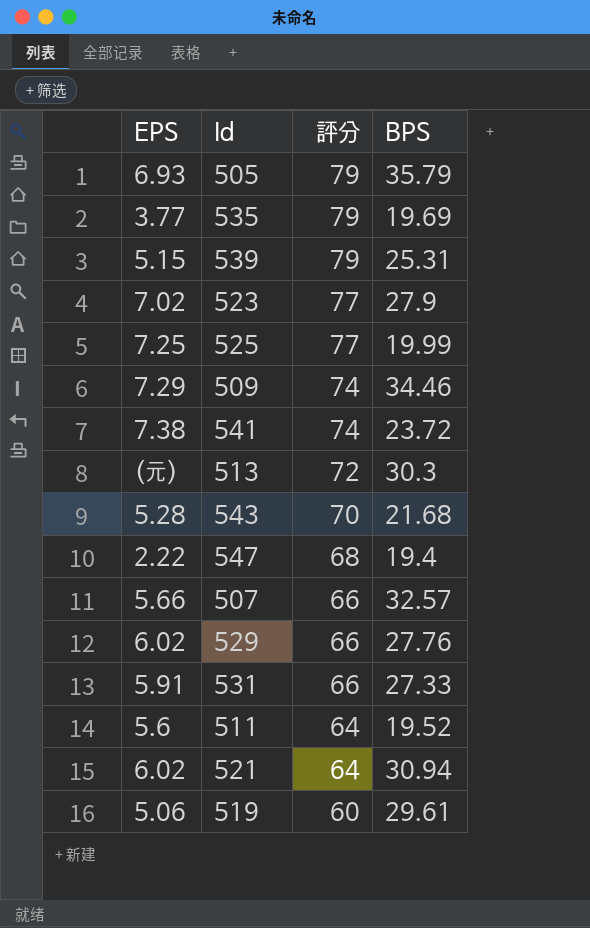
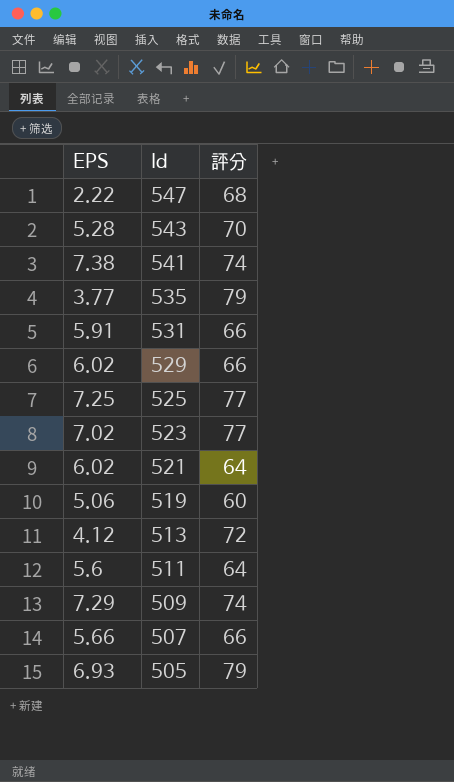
row order: 評分 descending -> Id descending
column BPS | position: 4 -> none
row 539: 5.15 | 79 | 25.31 -> none
513 | EPS: (元) -> 4.12

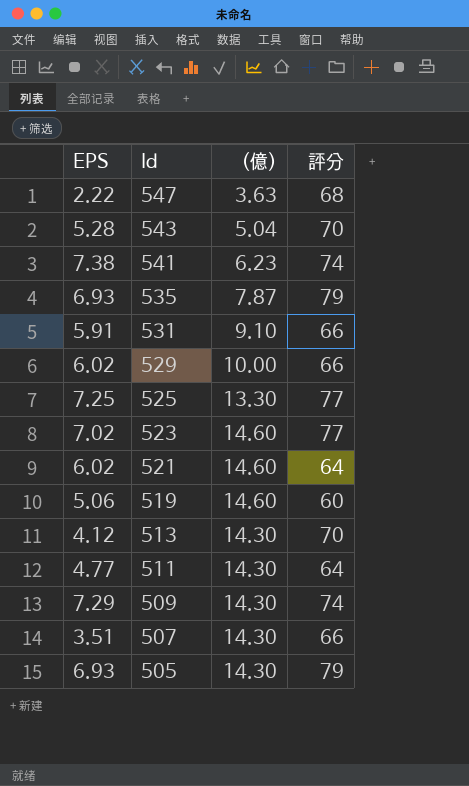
column (億) | position: none -> 3
535 | EPS: 3.77 -> 6.93
513 | 評分: 72 -> 70
511 | EPS: 5.6 -> 4.77
507 | EPS: 5.66 -> 3.51

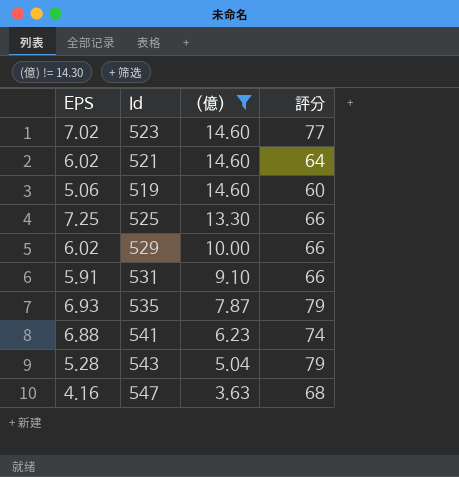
filter: none -> (億) != 14.30
row order: Id descending -> (億) descending
525 | 評分: 77 -> 66
541 | EPS: 7.38 -> 6.88
543 | 評分: 70 -> 79
547 | EPS: 2.22 -> 4.16

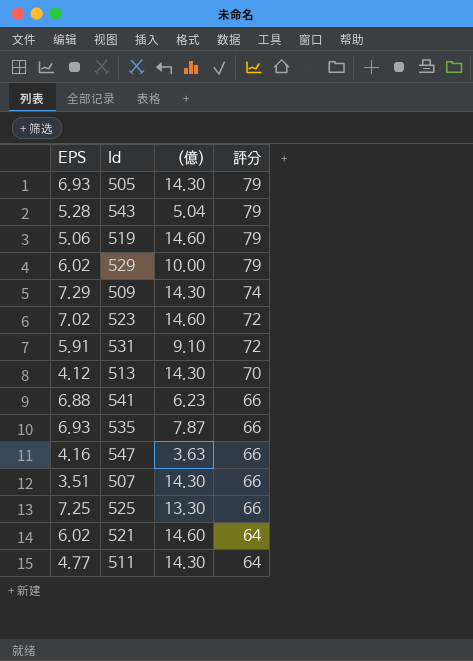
filter: (億) != 14.30 -> none
row order: (億) descending -> 評分 descending
519 | 評分: 60 -> 79
529 | 評分: 66 -> 79
523 | 評分: 77 -> 72
531 | 評分: 66 -> 72
541 | 評分: 74 -> 66
535 | 評分: 79 -> 66
547 | 評分: 68 -> 66

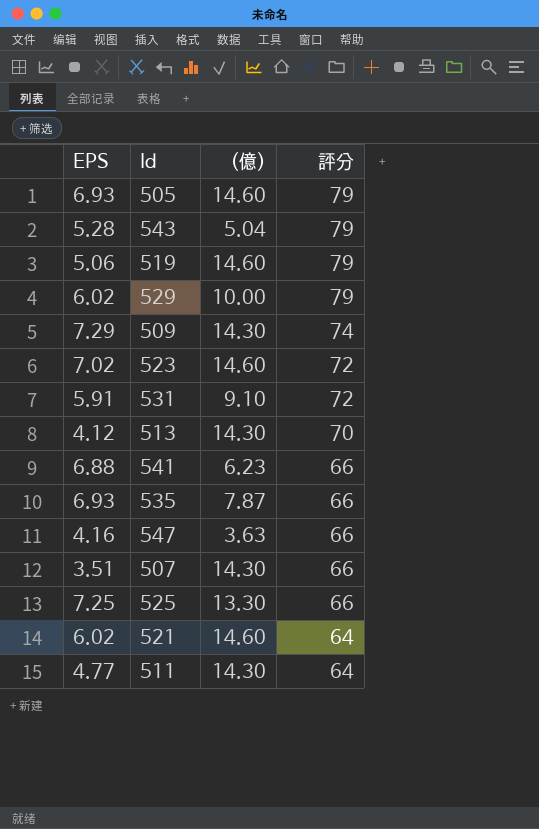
505 | (億): 14.30 -> 14.60

